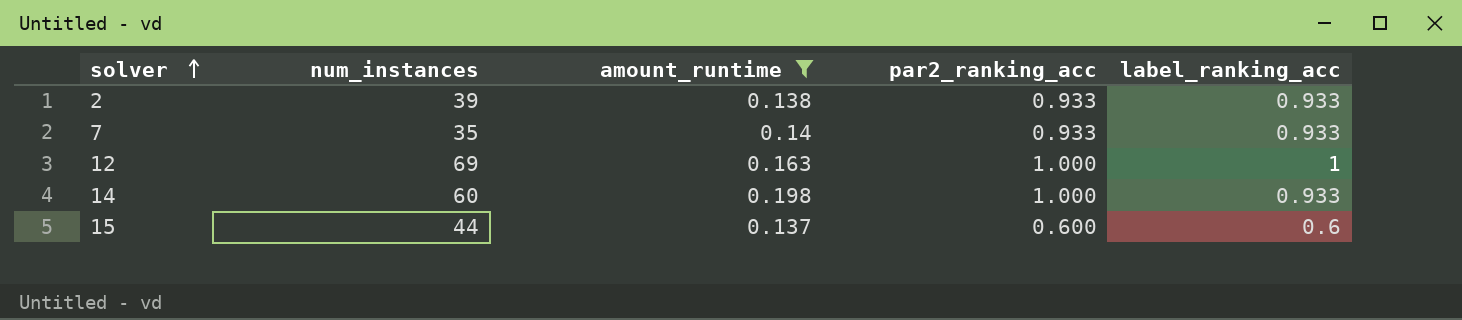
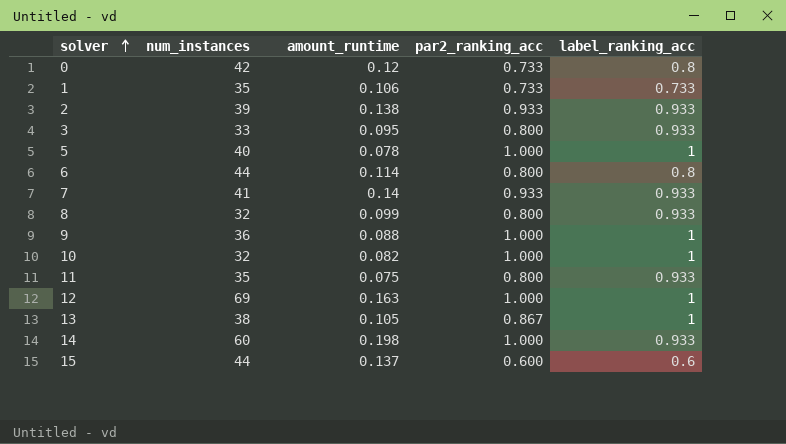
filter: amount_runtime >= 0.137 -> none
7 | num_instances: 35 -> 41

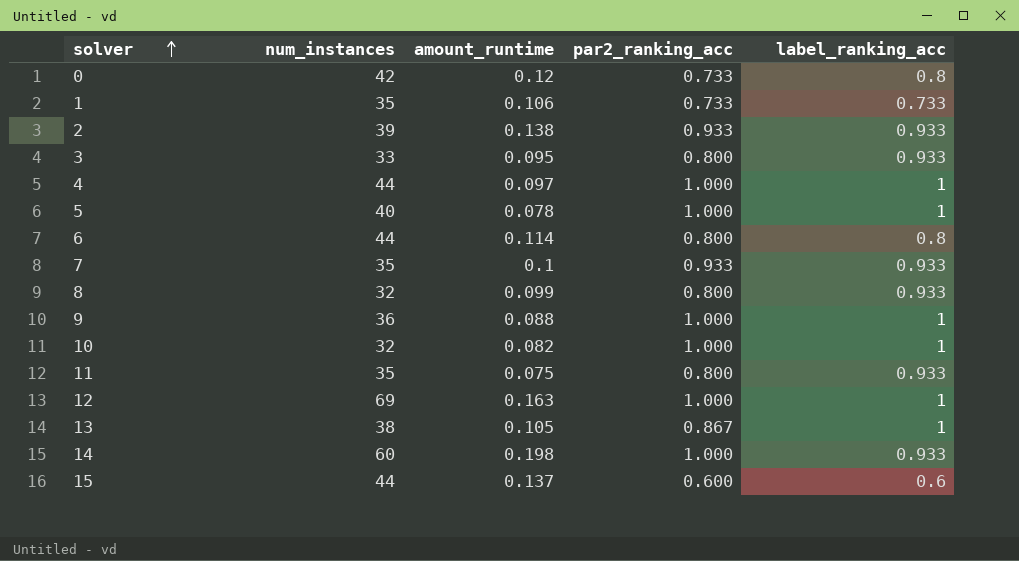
row 4: none -> 44 | 0.097 | 1.000 | 1
7 | num_instances: 41 -> 35
7 | amount_runtime: 0.14 -> 0.1

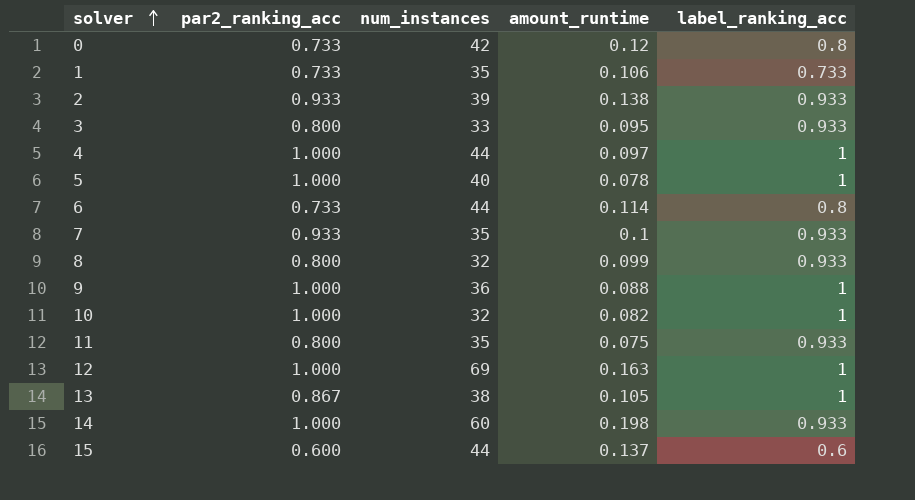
column par2_ranking_acc | position: 4 -> 2
6 | par2_ranking_acc: 0.800 -> 0.733

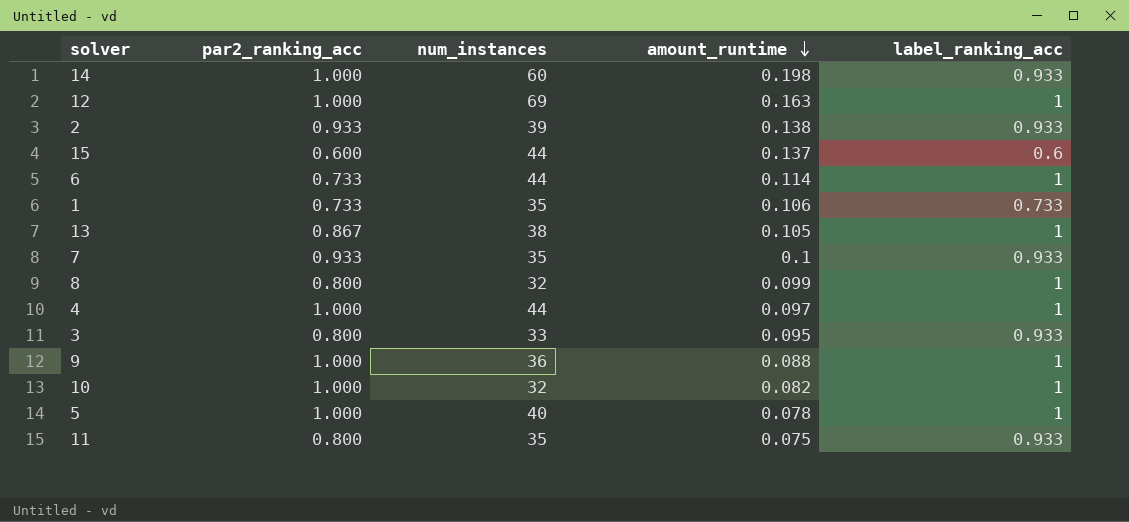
row order: solver ascending -> amount_runtime descending
row 0: 0.733 | 42 | 0.12 | 0.8 -> none
6 | label_ranking_acc: 0.8 -> 1
8 | label_ranking_acc: 0.933 -> 1

